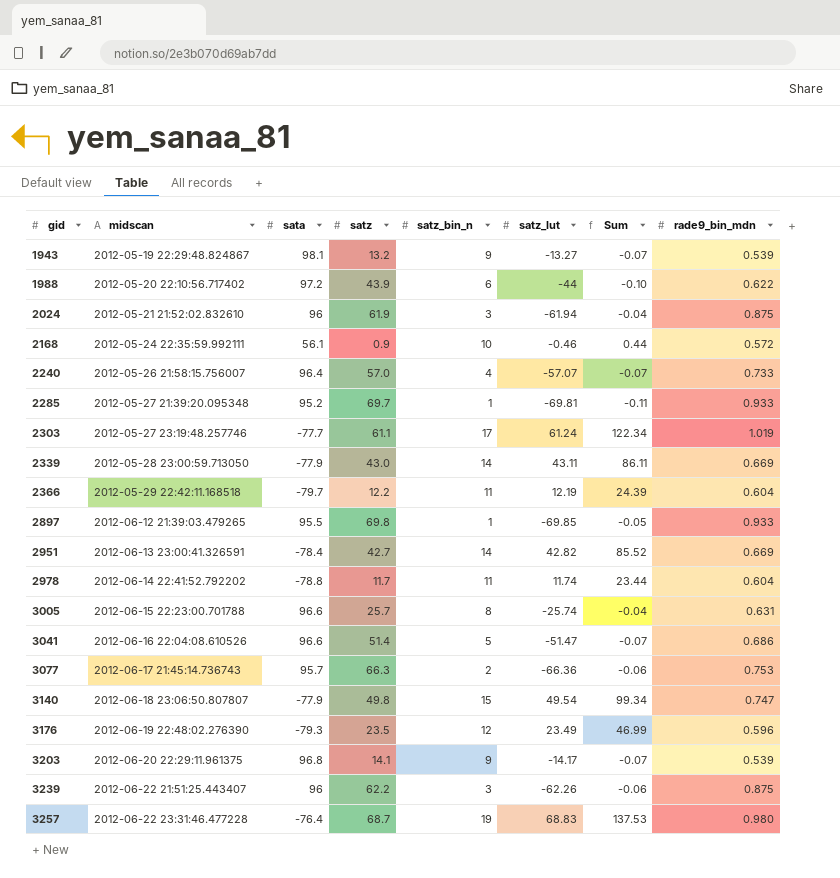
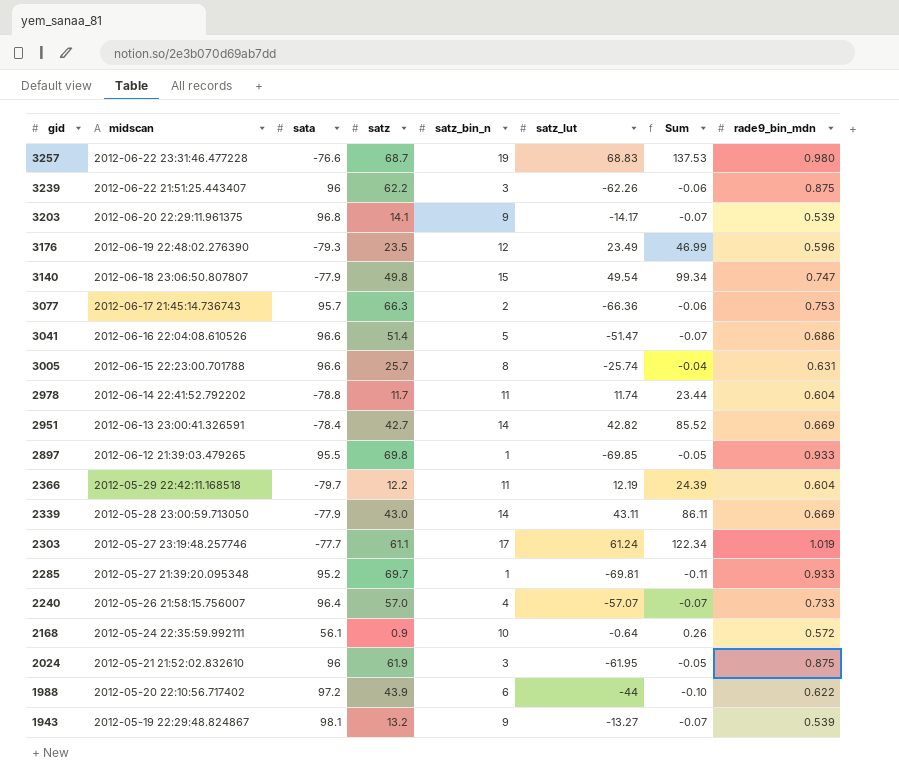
row order: gid ascending -> gid descending
3257 | sata: -76.4 -> -76.6
2168 | satz_lut: -0.46 -> -0.64
2168 | Sum: 0.44 -> 0.26
2024 | satz_lut: -61.94 -> -61.95
2024 | Sum: -0.04 -> -0.05

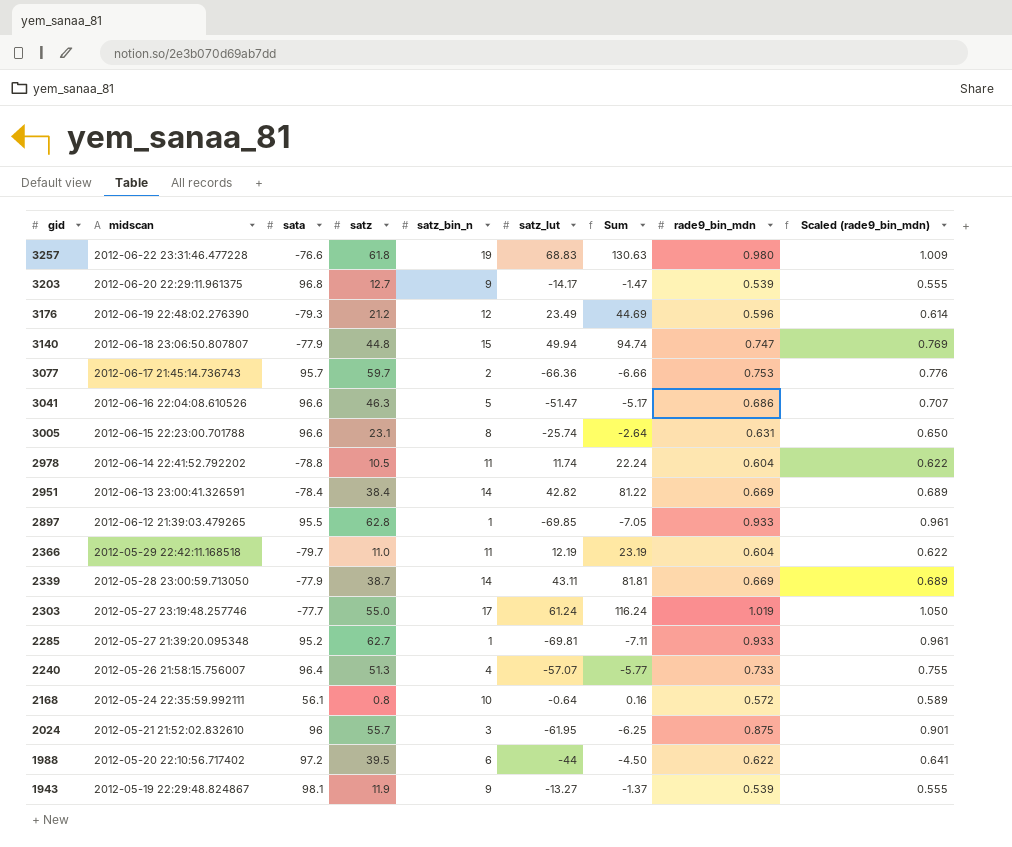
column Scaled (rade9_bin_mdn) | formula: none -> [rade9_bin_mdn] * 1.03
row 3239: 2012-06-22 21:51:25.443407 | 96 | 62.2 | 3 | -62.26 | -0.06 | 0.875 -> none
3257 | satz: 68.7 -> 61.8
3257 | Sum: 137.53 -> 130.63
3203 | satz: 14.1 -> 12.7
3203 | Sum: -0.07 -> -1.47
3176 | satz: 23.5 -> 21.2
3176 | Sum: 46.99 -> 44.69
3140 | satz: 49.8 -> 44.8
3140 | satz_lut: 49.54 -> 49.94
3140 | Sum: 99.34 -> 94.74
3077 | satz: 66.3 -> 59.7
3077 | Sum: -0.06 -> -6.66
3041 | satz: 51.4 -> 46.3
3041 | Sum: -0.07 -> -5.17
3005 | satz: 25.7 -> 23.1
3005 | Sum: -0.04 -> -2.64
2978 | satz: 11.7 -> 10.5
2978 | Sum: 23.44 -> 22.24
2951 | satz: 42.7 -> 38.4
2951 | Sum: 85.52 -> 81.22
2897 | satz: 69.8 -> 62.8
2897 | Sum: -0.05 -> -7.05
2366 | satz: 12.2 -> 11.0
2366 | Sum: 24.39 -> 23.19
2339 | satz: 43.0 -> 38.7
2339 | Sum: 86.11 -> 81.81
2303 | satz: 61.1 -> 55.0
2303 | Sum: 122.34 -> 116.24
2285 | satz: 69.7 -> 62.7
2285 | Sum: -0.11 -> -7.11
2240 | satz: 57.0 -> 51.3
2240 | Sum: -0.07 -> -5.77
2168 | satz: 0.9 -> 0.8
2168 | Sum: 0.26 -> 0.16
2024 | satz: 61.9 -> 55.7
2024 | Sum: -0.05 -> -6.25
1988 | satz: 43.9 -> 39.5
1988 | Sum: -0.10 -> -4.50
1943 | satz: 13.2 -> 11.9
1943 | Sum: -0.07 -> -1.37

